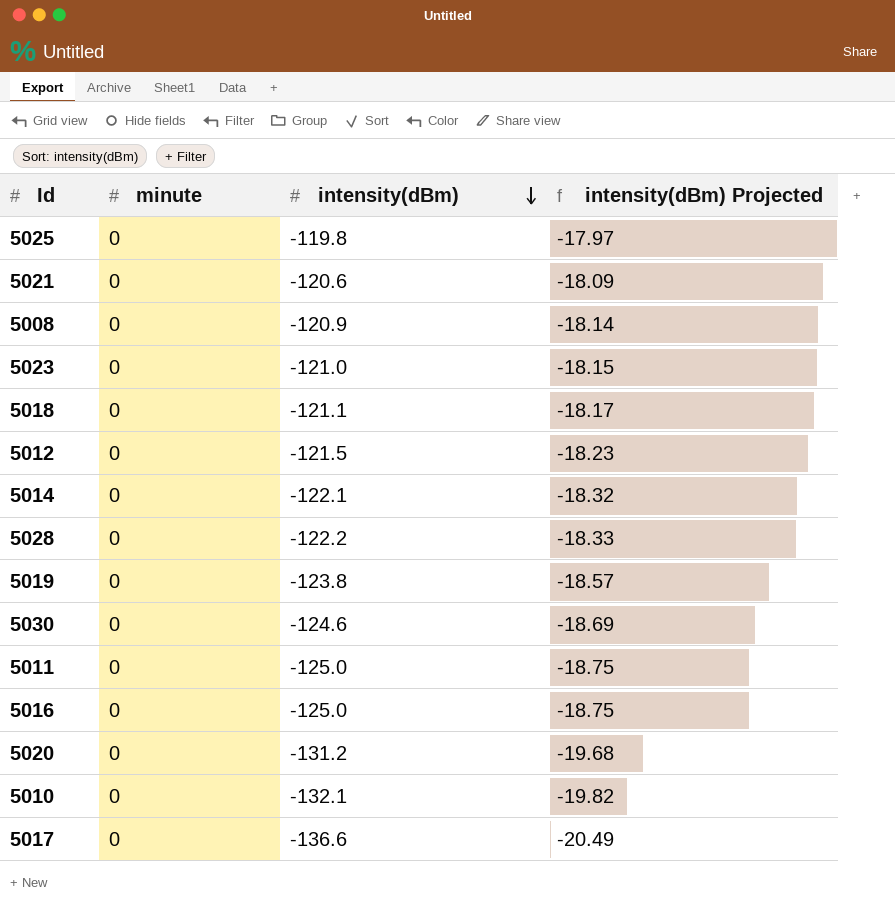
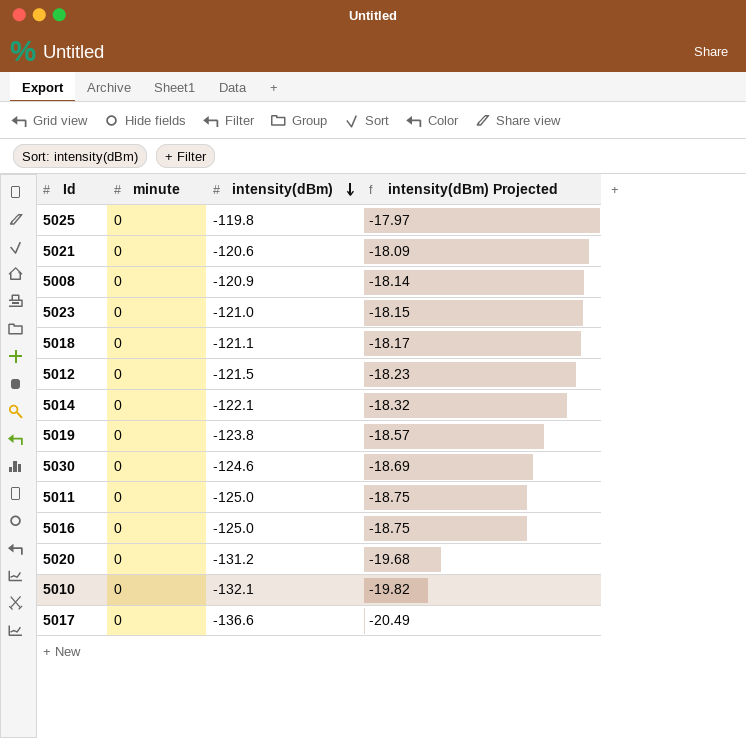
row 5028: 0 | -122.2 | -18.33 -> none

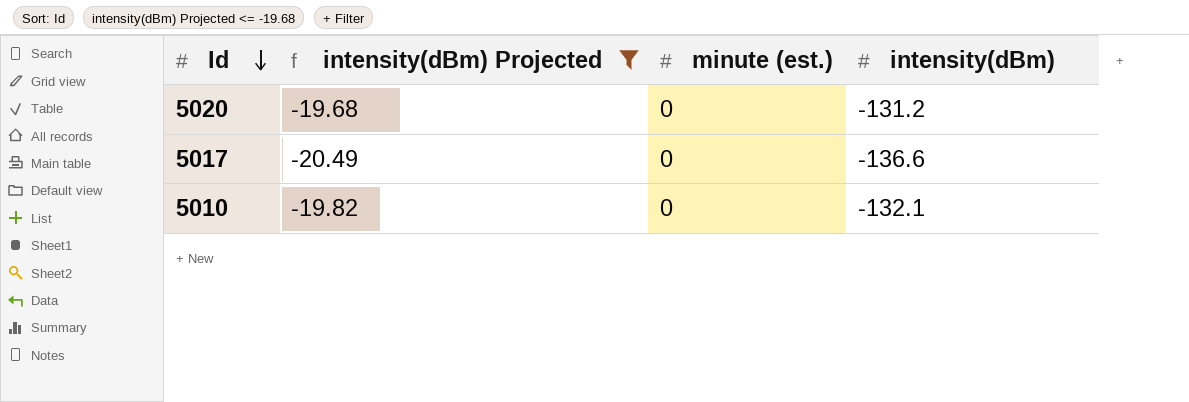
filter: none -> intensity(dBm) Projected <= -19.68
row order: intensity(dBm) descending -> Id descending
column intensity(dBm) Projected | position: 4 -> 2
column name: minute -> minute (est.)

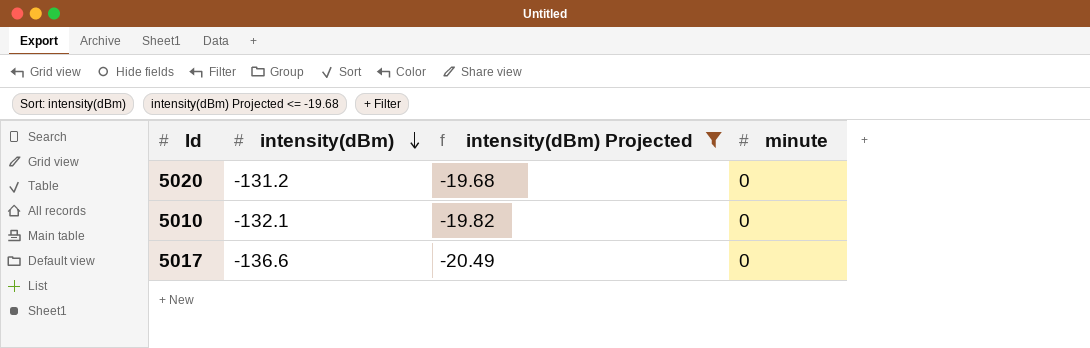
row order: Id descending -> intensity(dBm) descending
column intensity(dBm) | position: 4 -> 2
column name: minute (est.) -> minute

